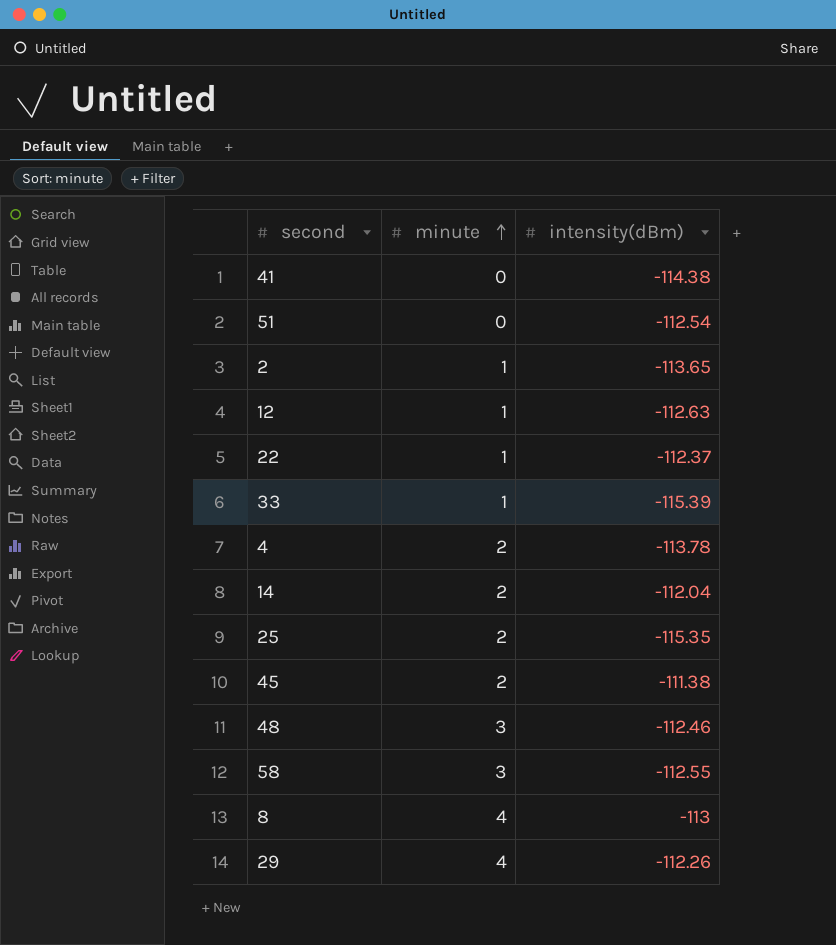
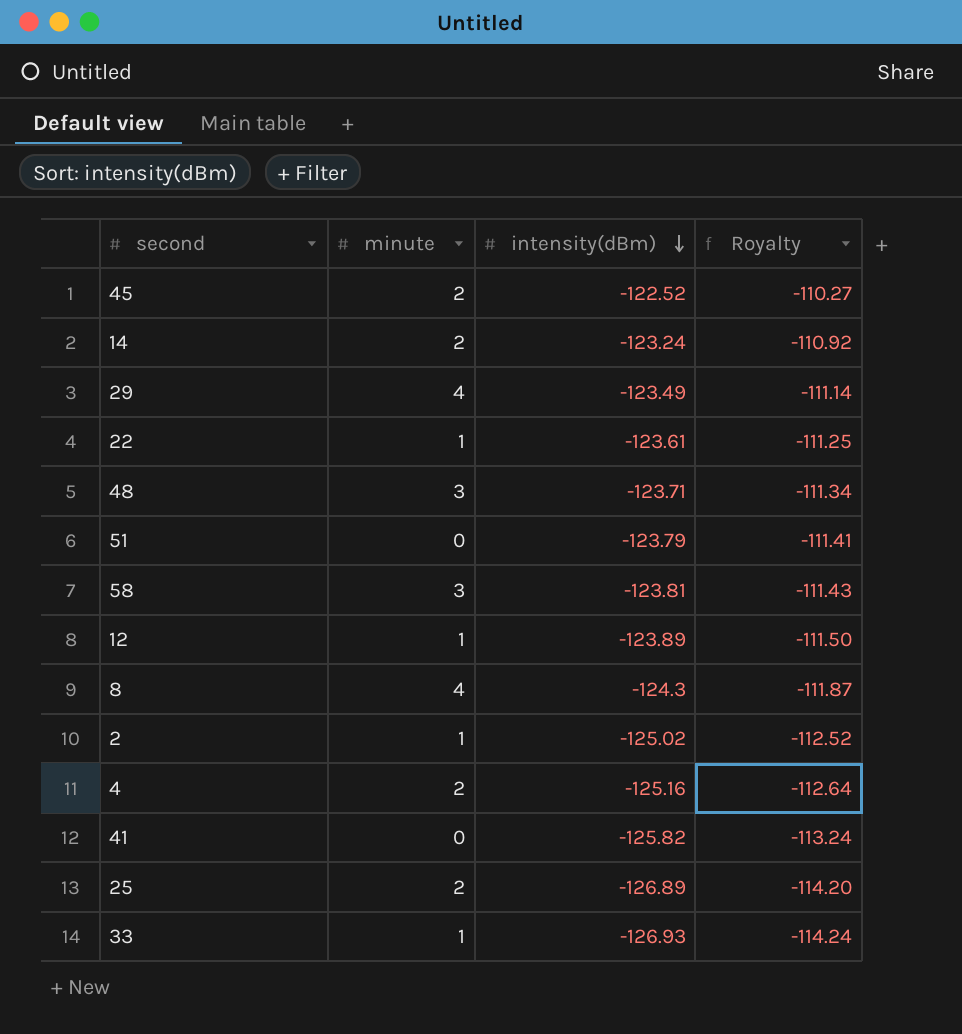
row order: minute ascending -> intensity(dBm) descending
column Royalty | formula: none -> [intensity(dBm)] * 0.9
45 | intensity(dBm): -111.38 -> -122.52
14 | intensity(dBm): -112.04 -> -123.24
29 | intensity(dBm): -112.26 -> -123.49
22 | intensity(dBm): -112.37 -> -123.61
48 | intensity(dBm): -112.46 -> -123.71
51 | intensity(dBm): -112.54 -> -123.79
58 | intensity(dBm): -112.55 -> -123.81
12 | intensity(dBm): -112.63 -> -123.89
8 | intensity(dBm): -113 -> -124.3
2 | intensity(dBm): -113.65 -> -125.02
4 | intensity(dBm): -113.78 -> -125.16
41 | intensity(dBm): -114.38 -> -125.82
25 | intensity(dBm): -115.35 -> -126.89
33 | intensity(dBm): -115.39 -> -126.93

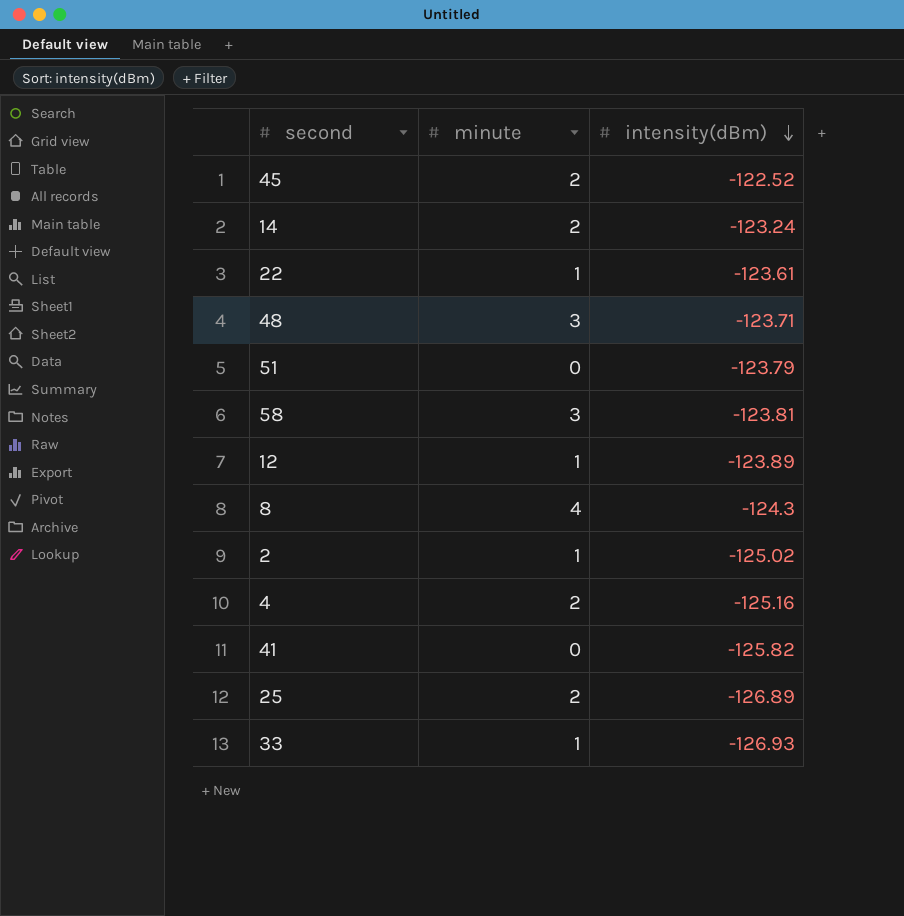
column Royalty | formula: [intensity(dBm)] * 0.9 -> none
row 29: 4 | -123.49 | -111.14 -> none

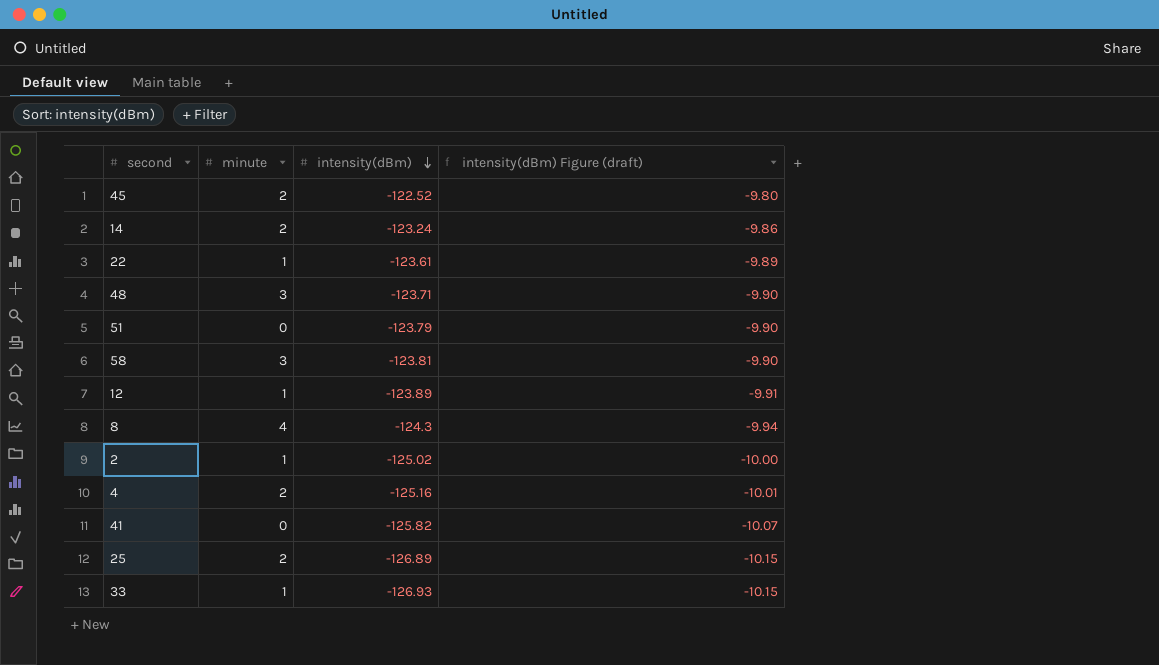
column intensity(dBm) Figure (draft) | formula: none -> [intensity(dBm)] * 0.08

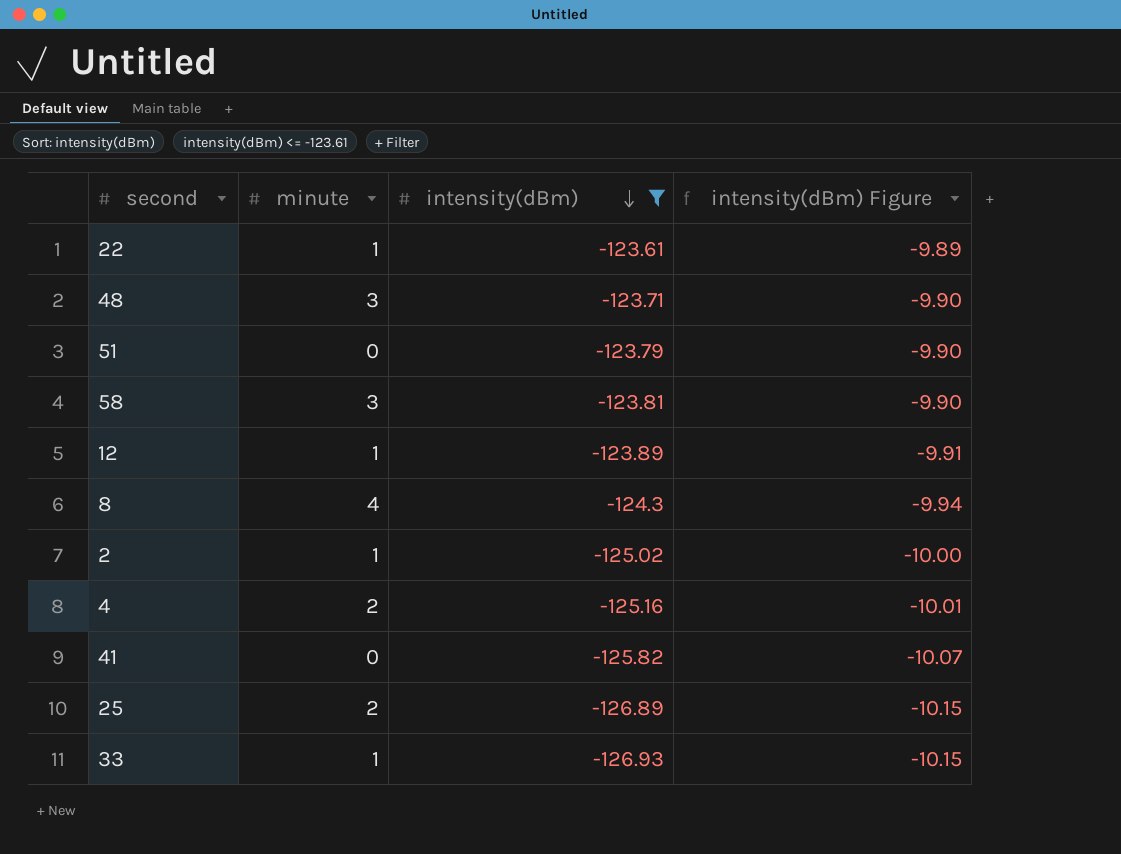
filter: none -> intensity(dBm) <= -123.61
column name: intensity(dBm) Figure (draft) -> intensity(dBm) Figure

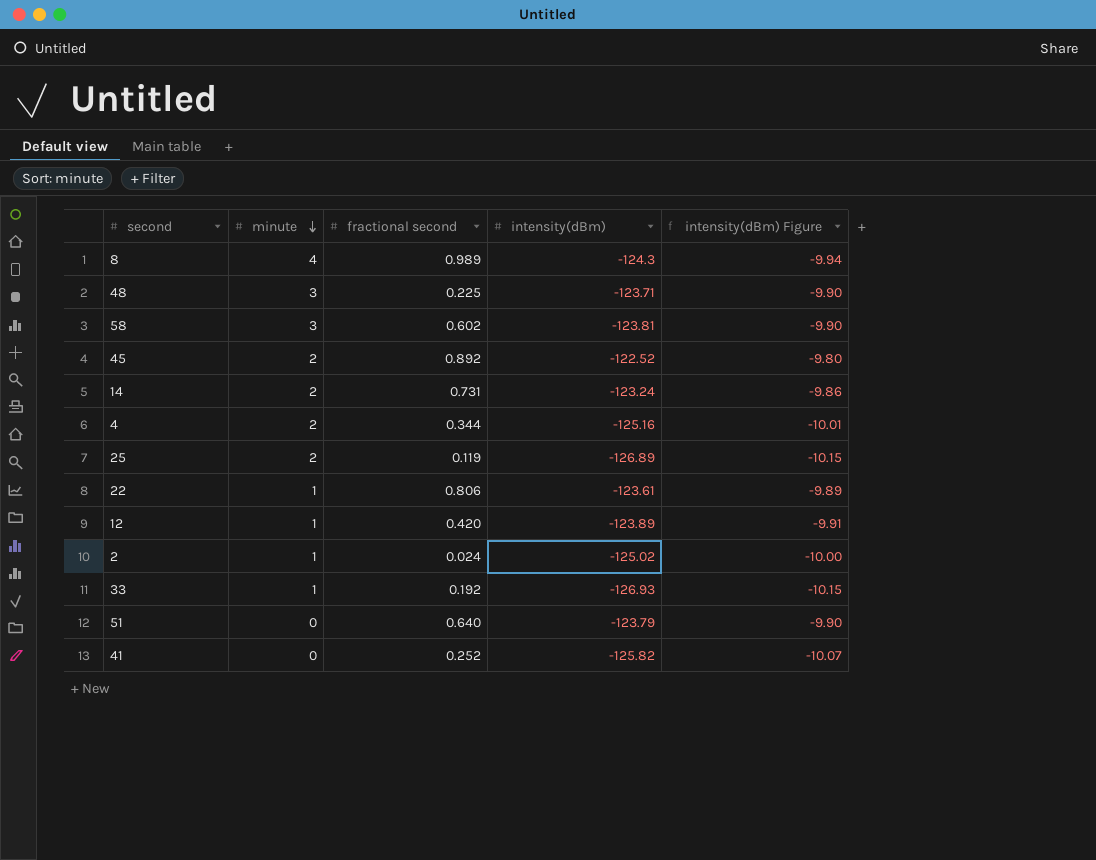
filter: intensity(dBm) <= -123.61 -> none
row order: intensity(dBm) descending -> minute descending
column fractional second | position: none -> 3

